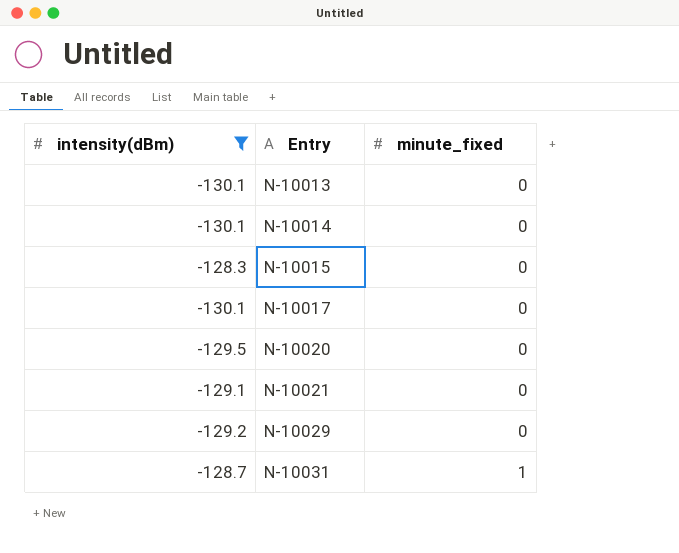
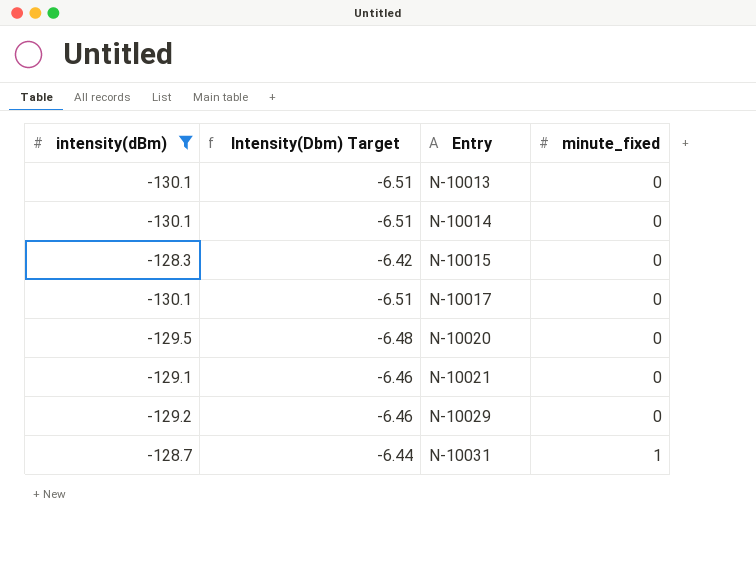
column Intensity(Dbm) Target | formula: none -> [intensity(dBm)] * 0.05

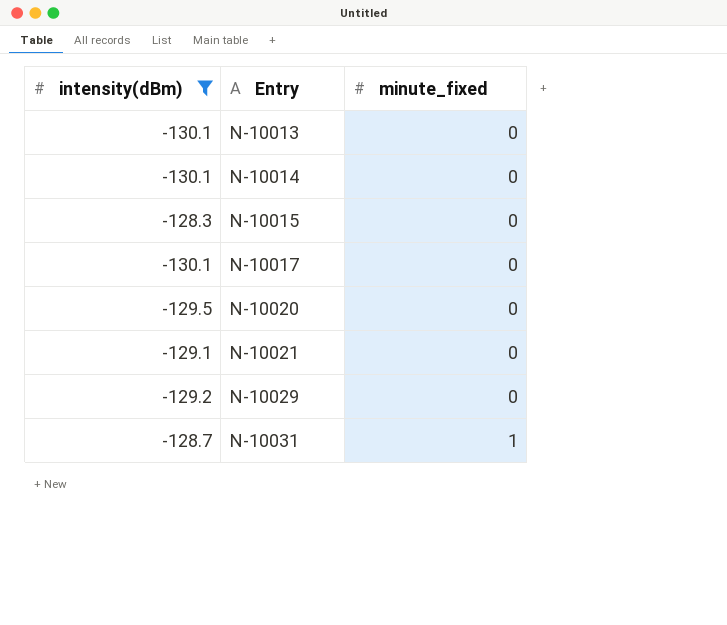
column Intensity(Dbm) Target | formula: [intensity(dBm)] * 0.05 -> none

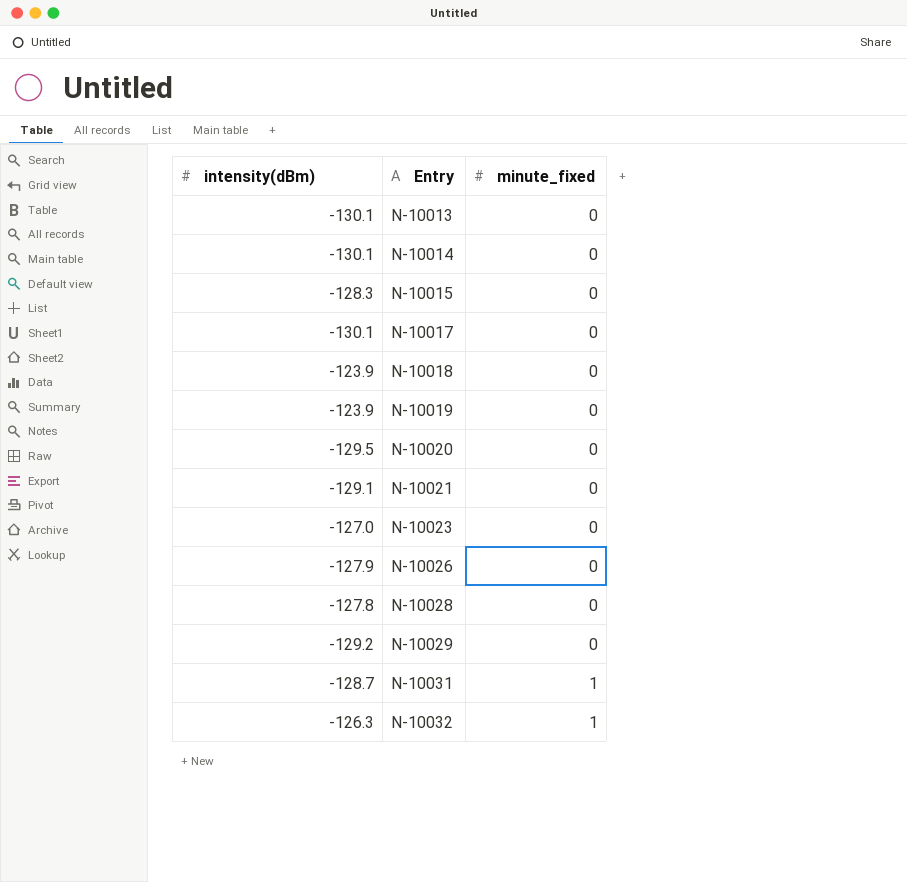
filter: intensity(dBm) <= -128.3 -> none

